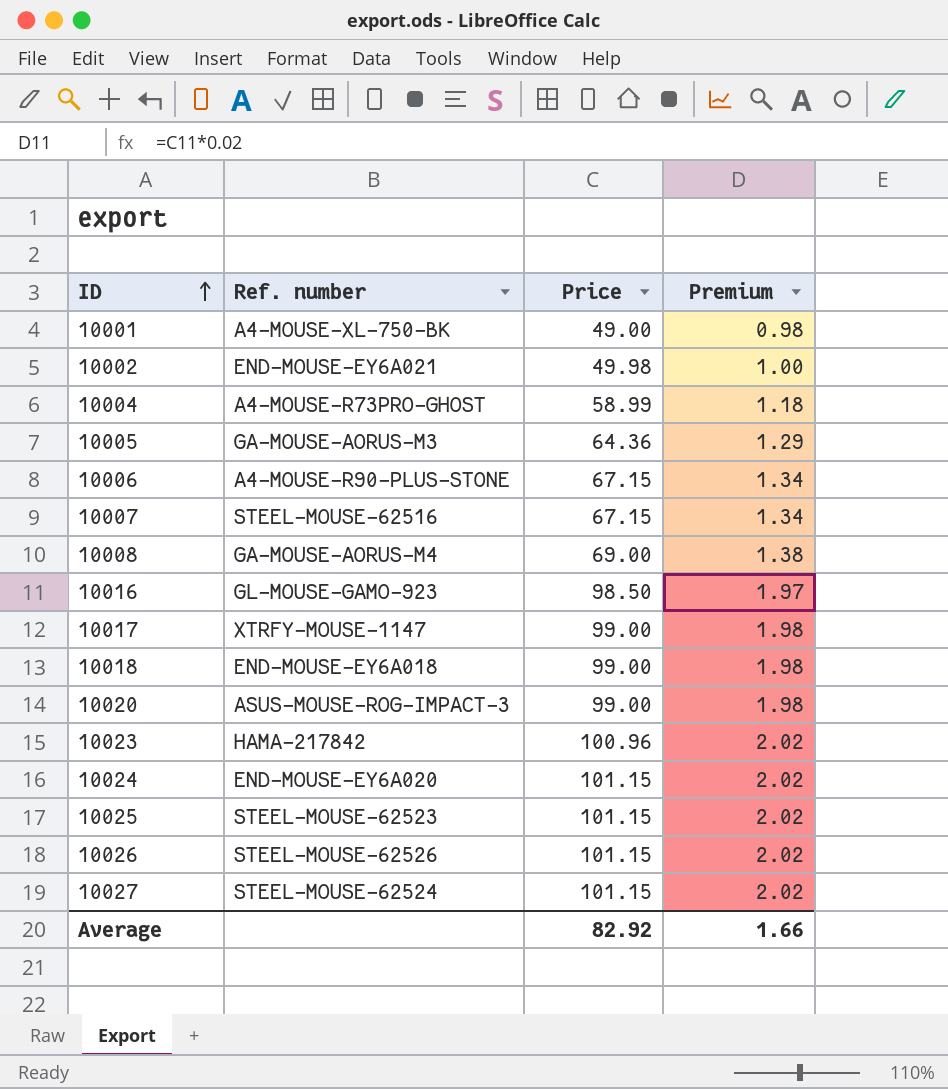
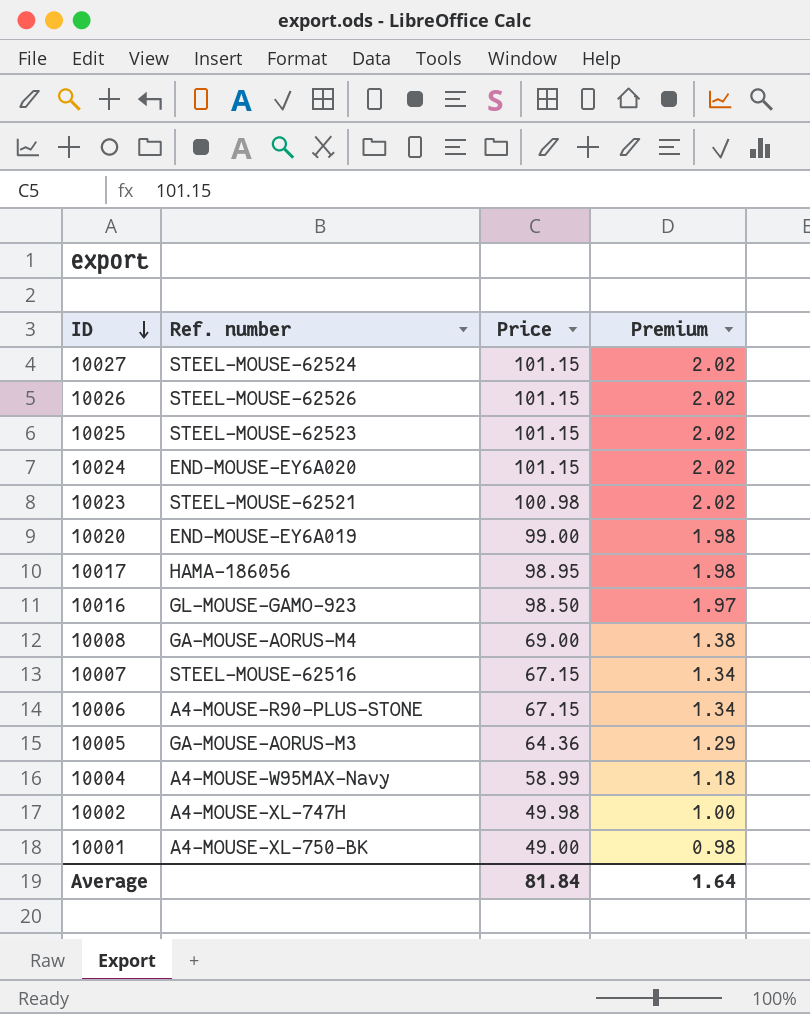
row order: ID ascending -> ID descending
row 10018: END-MOUSE-EY6A018 | 99.00 | 1.98 -> none
10023 | Ref. number: HAMA-217842 -> STEEL-MOUSE-62521
10023 | Price: 100.96 -> 100.98
10020 | Ref. number: ASUS-MOUSE-ROG-IMPACT-3 -> END-MOUSE-EY6A019
10017 | Ref. number: XTRFY-MOUSE-1147 -> HAMA-186056
10017 | Price: 99.00 -> 98.95
10004 | Ref. number: A4-MOUSE-R73PRO-GHOST -> A4-MOUSE-W95MAX-Navy
10002 | Ref. number: END-MOUSE-EY6A021 -> A4-MOUSE-XL-747H
Average | Price: 82.92 -> 81.84
Average | Premium: 1.66 -> 1.64

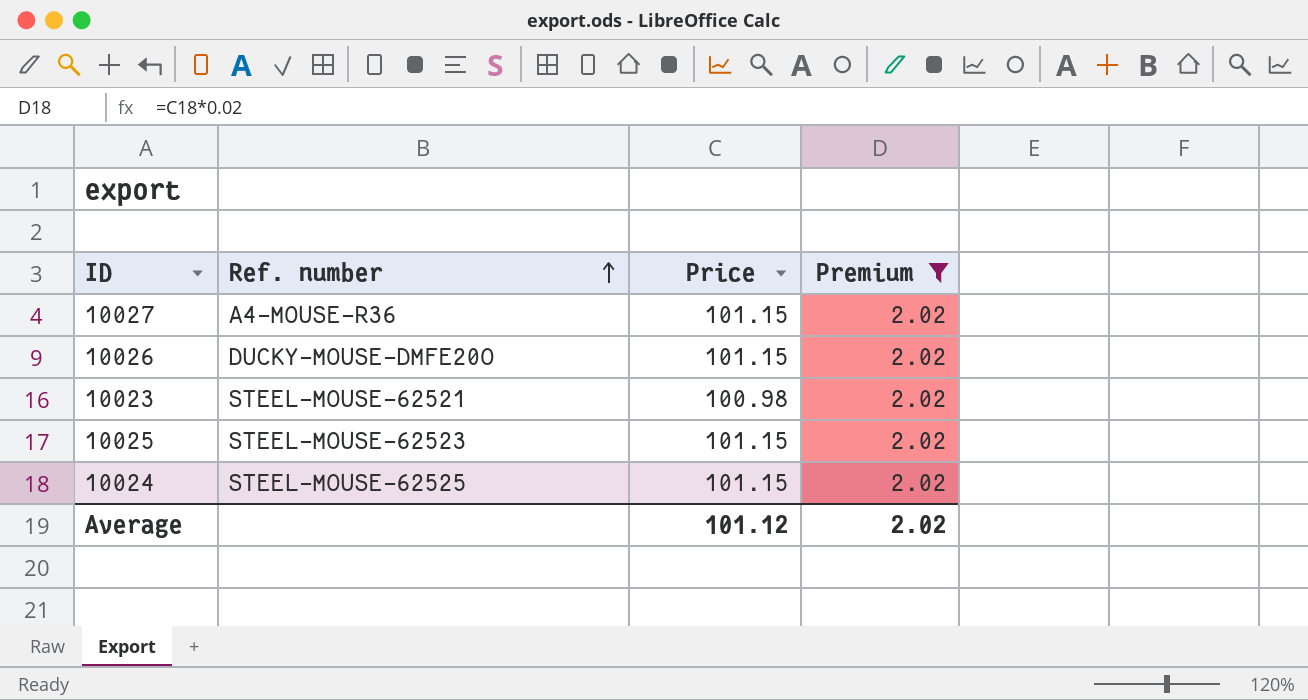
filter: none -> Premium = 2.02
row order: ID descending -> Ref. number ascending
10027 | Ref. number: STEEL-MOUSE-62524 -> A4-MOUSE-R36
10026 | Ref. number: STEEL-MOUSE-62526 -> DUCKY-MOUSE-DMFE20O
10024 | Ref. number: END-MOUSE-EY6A020 -> STEEL-MOUSE-62525
Average | Price: 81.84 -> 101.12
Average | Premium: 1.64 -> 2.02

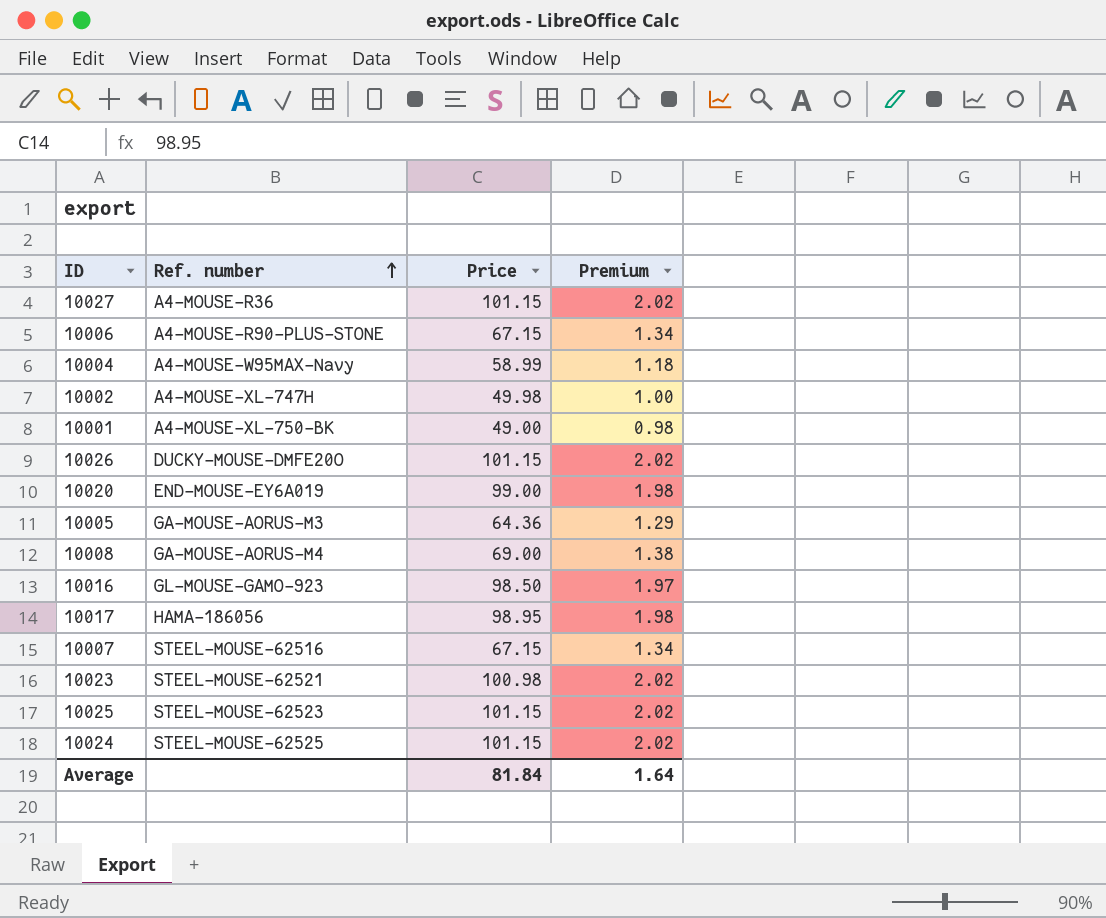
filter: Premium = 2.02 -> none
Average | Price: 101.12 -> 81.84
Average | Premium: 2.02 -> 1.64

